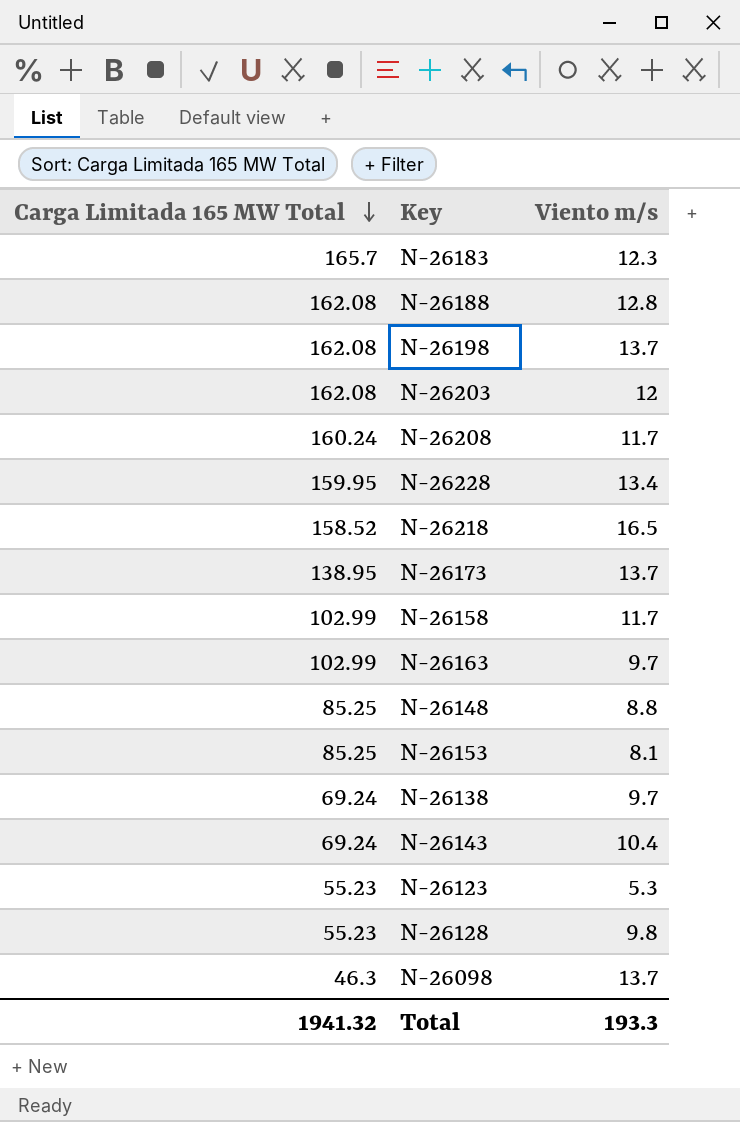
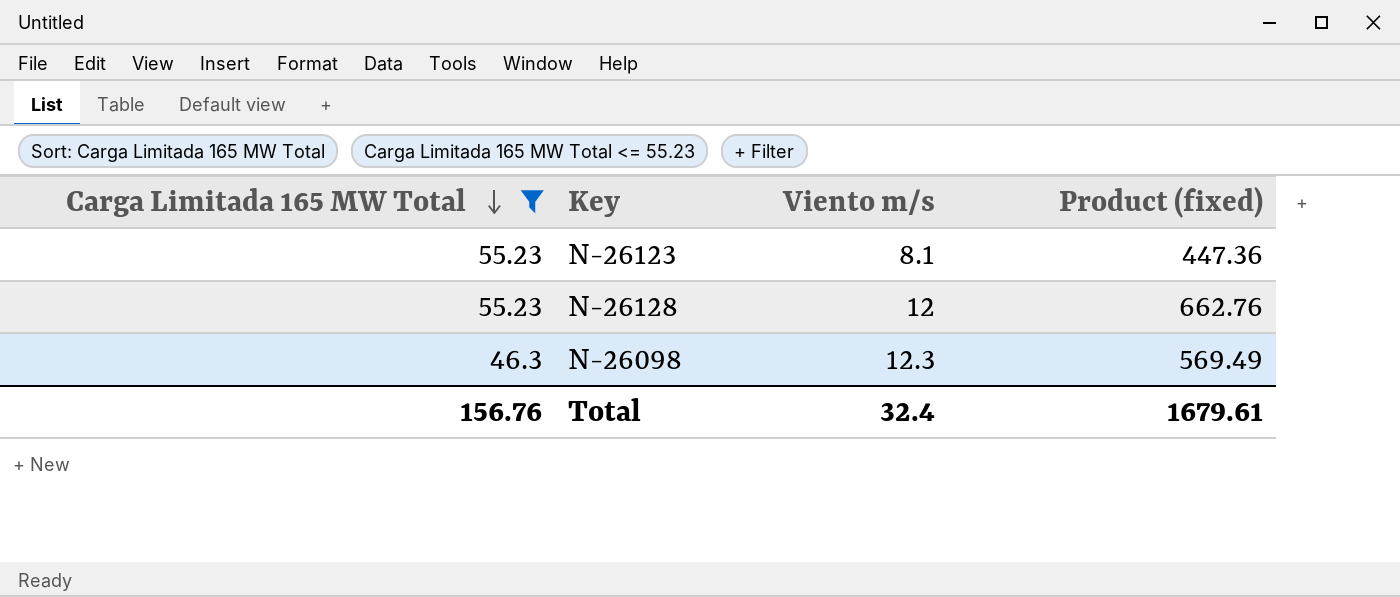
filter: none -> Carga Limitada 165 MW Total <= 55.23
column Product (fixed) | formula: none -> [Carga Limitada 165 MW Total] * [Viento m/s]
N-26123 | Viento m/s: 5.3 -> 8.1
N-26128 | Viento m/s: 9.8 -> 12
N-26098 | Viento m/s: 13.7 -> 12.3
Total | Carga Limitada 165 MW Total: 1941.32 -> 156.76
Total | Viento m/s: 193.3 -> 32.4

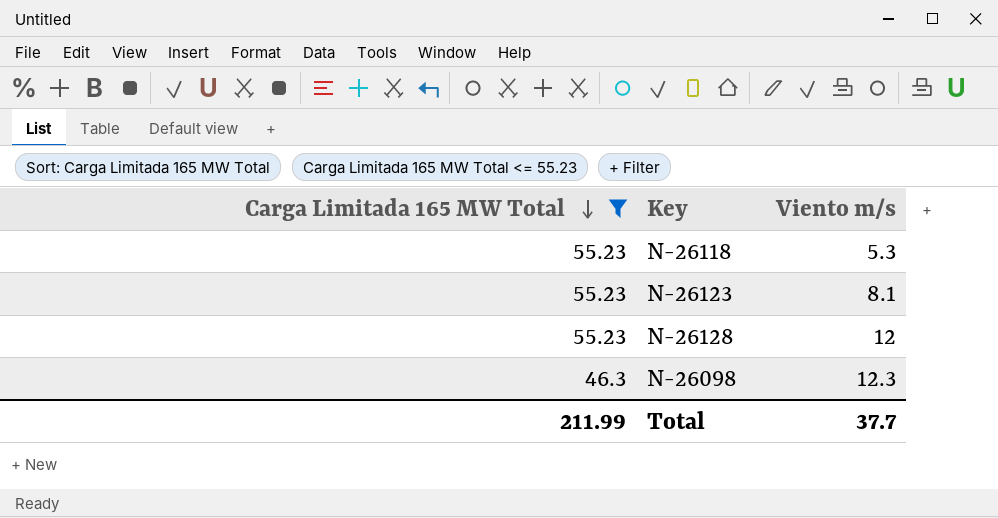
column Product (fixed) | formula: [Carga Limitada 165 MW Total] * [Viento m/s] -> none
row N-26118: none -> 55.23 | 5.3
Total | Carga Limitada 165 MW Total: 156.76 -> 211.99
Total | Viento m/s: 32.4 -> 37.7

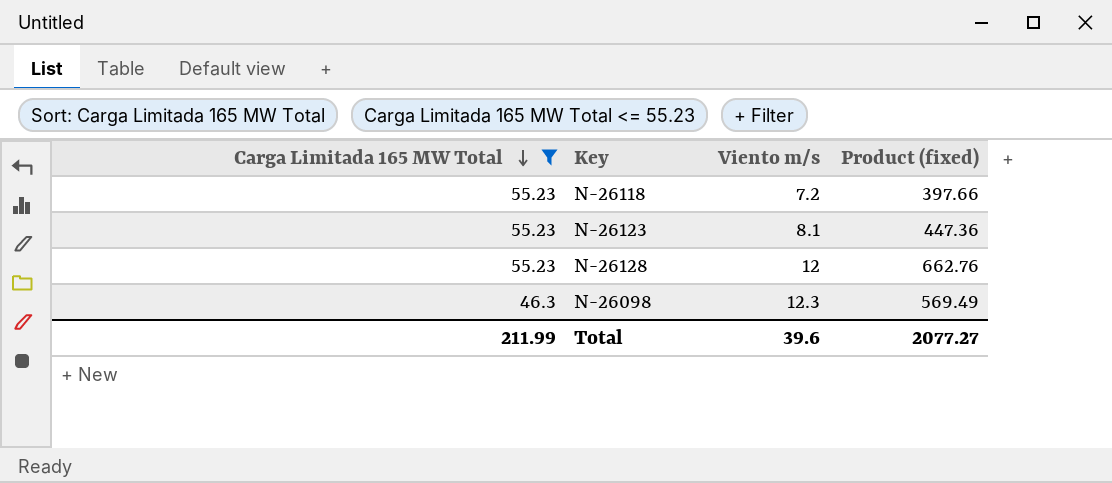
column Product (fixed) | formula: none -> [Carga Limitada 165 MW Total] * [Viento m/s]
N-26118 | Viento m/s: 5.3 -> 7.2
Total | Viento m/s: 37.7 -> 39.6

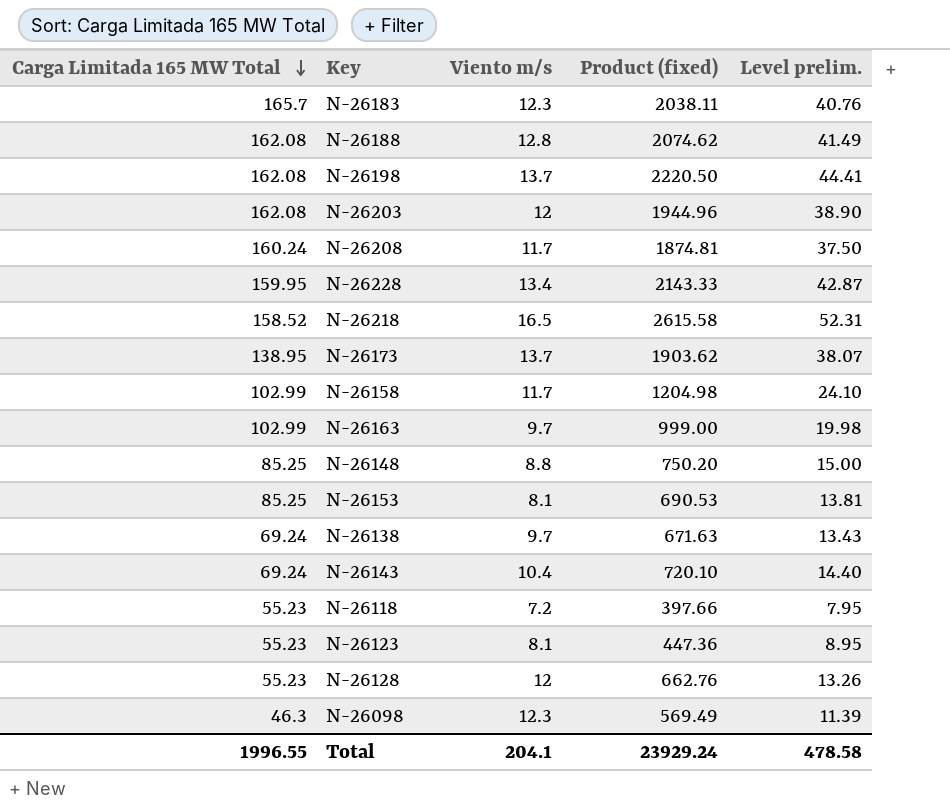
filter: Carga Limitada 165 MW Total <= 55.23 -> none
column Level prelim. | formula: none -> [Product (fixed)] * 0.02
Total | Carga Limitada 165 MW Total: 211.99 -> 1996.55
Total | Viento m/s: 39.6 -> 204.1
Total | Product (fixed): 2077.27 -> 23929.24

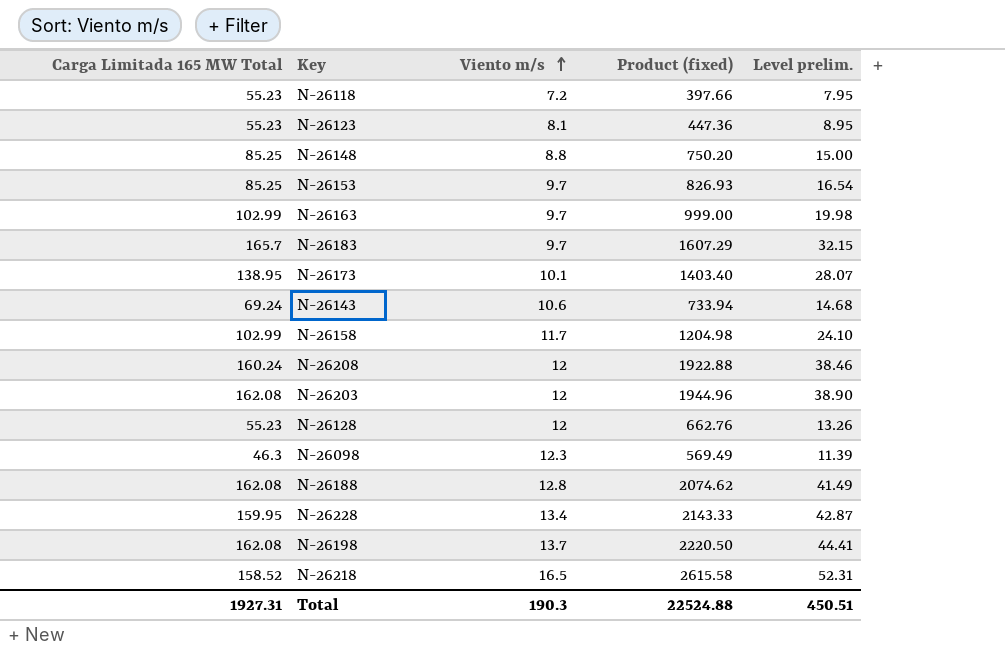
row order: Carga Limitada 165 MW Total descending -> Viento m/s ascending
row N-26138: 69.24 | 9.7 | 671.63 | 13.43 -> none
N-26153 | Viento m/s: 8.1 -> 9.7
N-26153 | Product (fixed): 690.53 -> 826.93
N-26153 | Level prelim.: 13.81 -> 16.54
N-26183 | Viento m/s: 12.3 -> 9.7
N-26183 | Product (fixed): 2038.11 -> 1607.29
N-26183 | Level prelim.: 40.76 -> 32.15
N-26173 | Viento m/s: 13.7 -> 10.1
N-26173 | Product (fixed): 1903.62 -> 1403.40
N-26173 | Level prelim.: 38.07 -> 28.07
N-26143 | Viento m/s: 10.4 -> 10.6
N-26143 | Product (fixed): 720.10 -> 733.94
N-26143 | Level prelim.: 14.40 -> 14.68
N-26208 | Viento m/s: 11.7 -> 12
N-26208 | Product (fixed): 1874.81 -> 1922.88
N-26208 | Level prelim.: 37.50 -> 38.46
Total | Carga Limitada 165 MW Total: 1996.55 -> 1927.31
Total | Viento m/s: 204.1 -> 190.3
Total | Product (fixed): 23929.24 -> 22524.88
Total | Level prelim.: 478.58 -> 450.51

